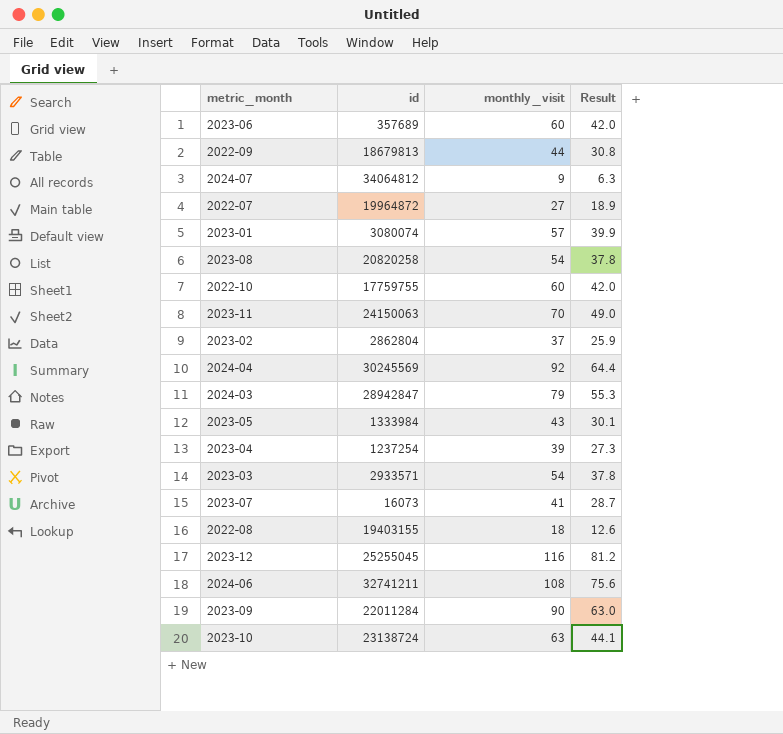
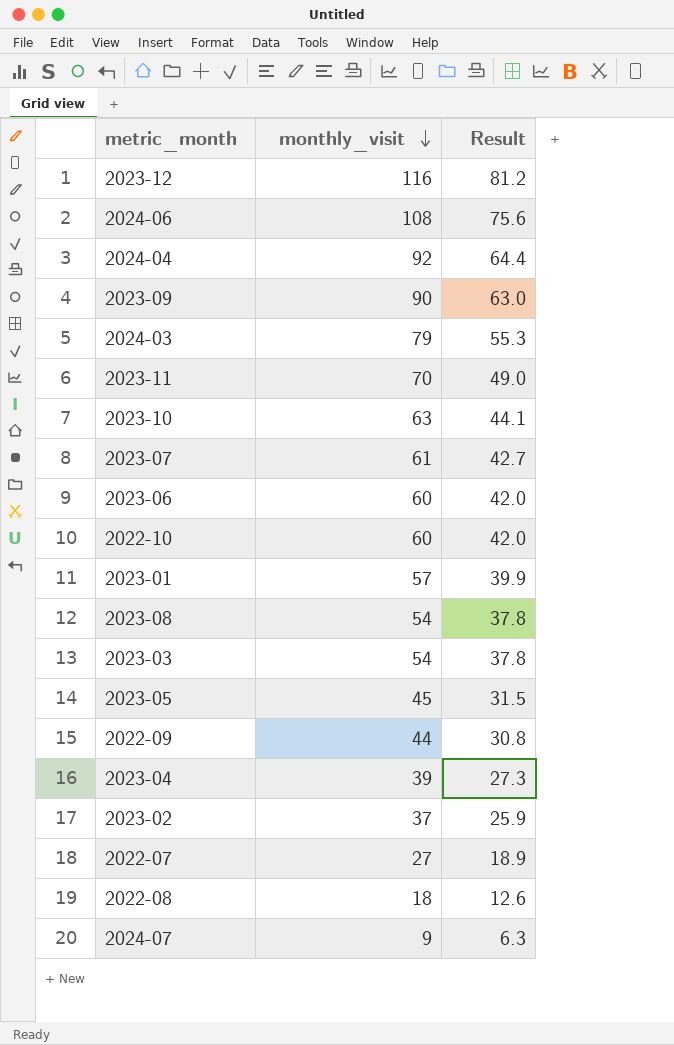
row order: none -> monthly_visit descending
column id | position: 2 -> none
2023-07 | monthly_visit: 41 -> 61
2023-07 | Result: 28.7 -> 42.7
2023-05 | monthly_visit: 43 -> 45
2023-05 | Result: 30.1 -> 31.5

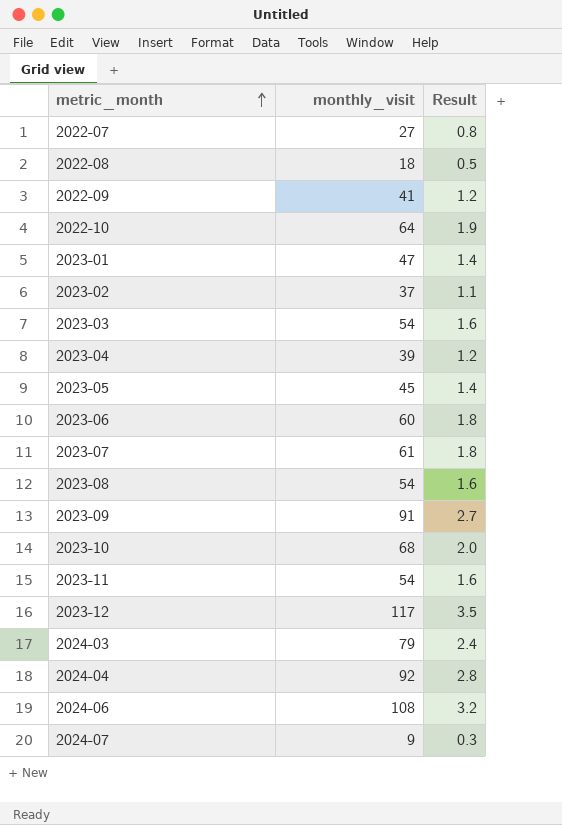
row order: monthly_visit descending -> metric_month ascending
column Result | formula: [monthly_visit] * 0.7 -> [monthly_visit] * 0.03
2022-09 | monthly_visit: 44 -> 41
2022-10 | monthly_visit: 60 -> 64
2023-01 | monthly_visit: 57 -> 47
2023-09 | monthly_visit: 90 -> 91
2023-10 | monthly_visit: 63 -> 68
2023-11 | monthly_visit: 70 -> 54
2023-12 | monthly_visit: 116 -> 117

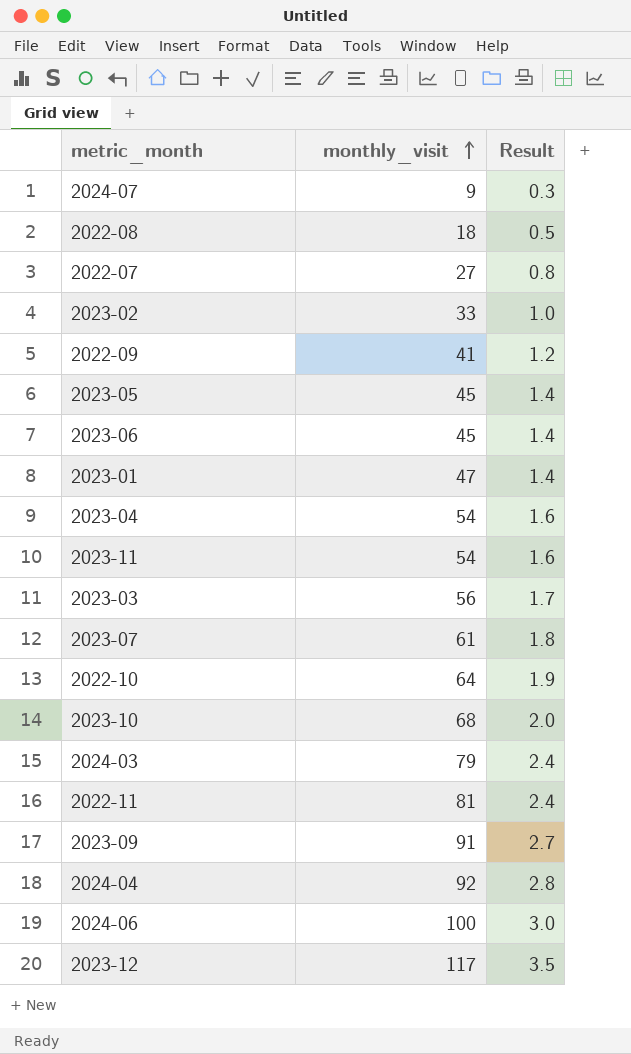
row order: metric_month ascending -> monthly_visit ascending
row 2023-08: 54 | 1.6 -> none
2023-02 | monthly_visit: 37 -> 33
2023-02 | Result: 1.1 -> 1.0
2023-06 | monthly_visit: 60 -> 45
2023-06 | Result: 1.8 -> 1.4
2023-04 | monthly_visit: 39 -> 54
2023-04 | Result: 1.2 -> 1.6
2023-03 | monthly_visit: 54 -> 56
2023-03 | Result: 1.6 -> 1.7
row 2022-11: none -> 81 | 2.4
2024-06 | monthly_visit: 108 -> 100
2024-06 | Result: 3.2 -> 3.0

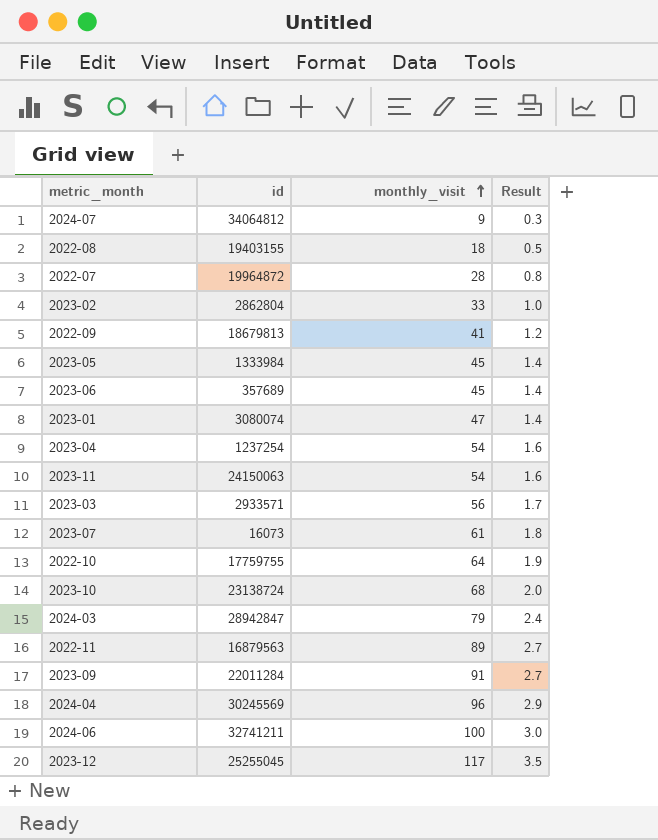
column id | position: none -> 2
2022-07 | monthly_visit: 27 -> 28
2022-11 | monthly_visit: 81 -> 89
2022-11 | Result: 2.4 -> 2.7
2024-04 | monthly_visit: 92 -> 96
2024-04 | Result: 2.8 -> 2.9

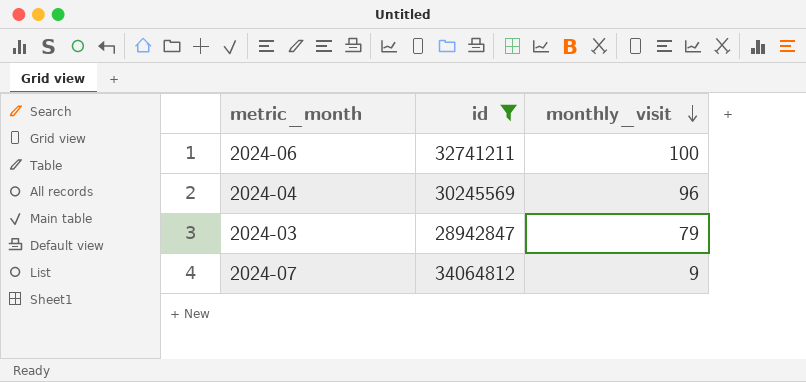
filter: none -> id >= 28942847
row order: monthly_visit ascending -> monthly_visit descending
column Result | formula: [monthly_visit] * 0.03 -> none

